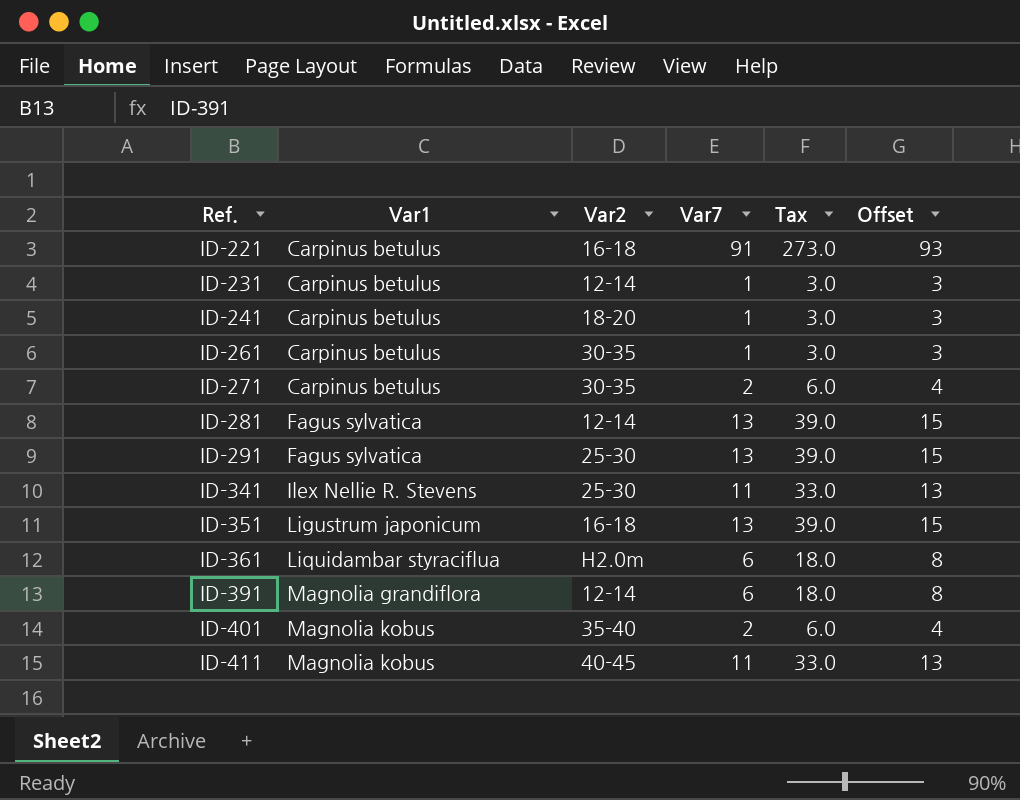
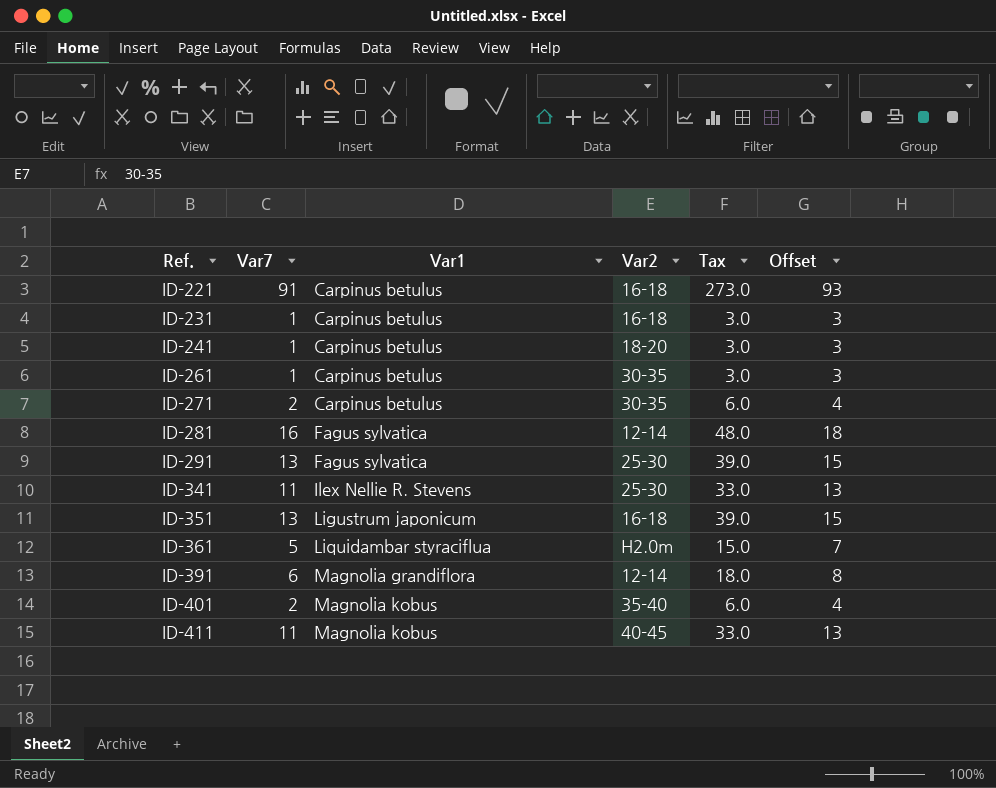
column Var7 | position: 4 -> 2
ID-231 | Var2: 12-14 -> 16-18
ID-281 | Var7: 13 -> 16
ID-281 | Tax: 39.0 -> 48.0
ID-281 | Offset: 15 -> 18
ID-361 | Var7: 6 -> 5
ID-361 | Tax: 18.0 -> 15.0
ID-361 | Offset: 8 -> 7

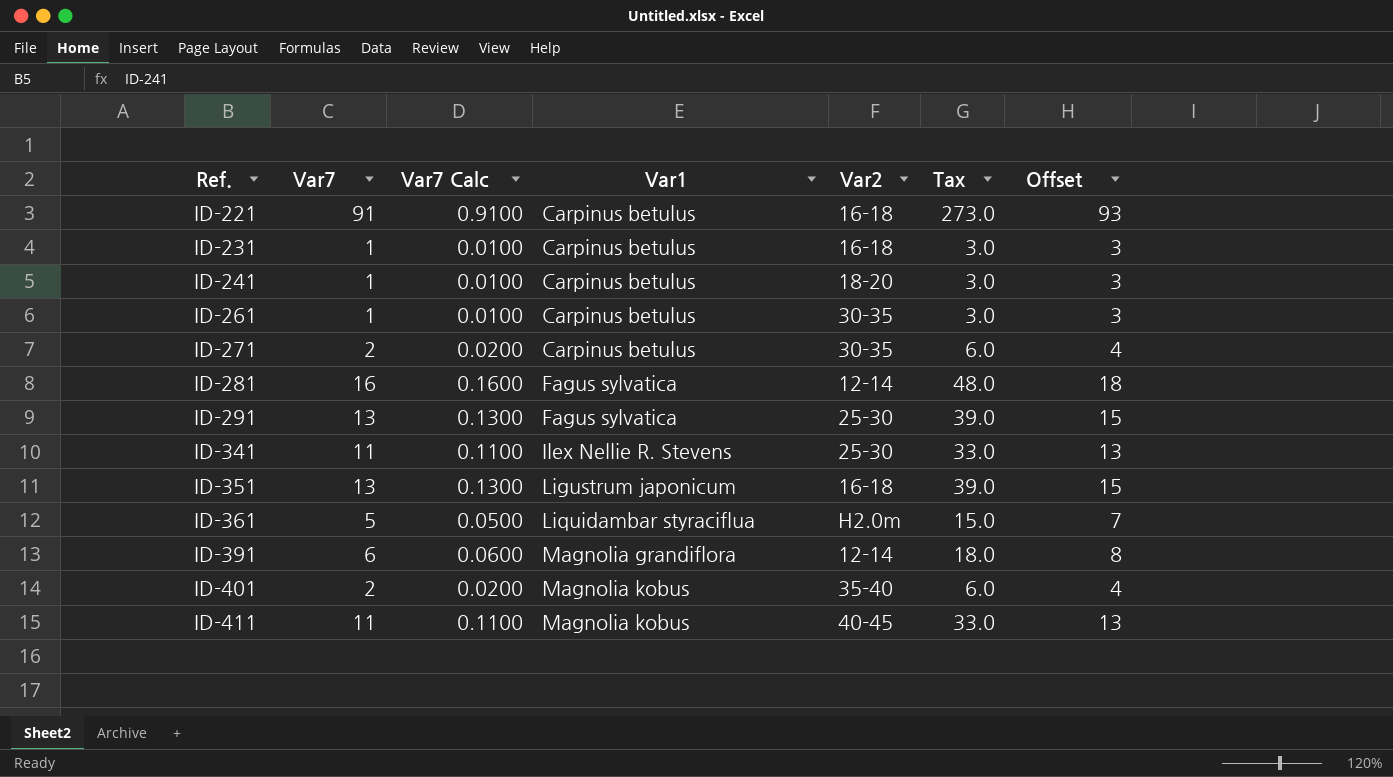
column Var7 Calc | formula: none -> [Var7] * 0.01

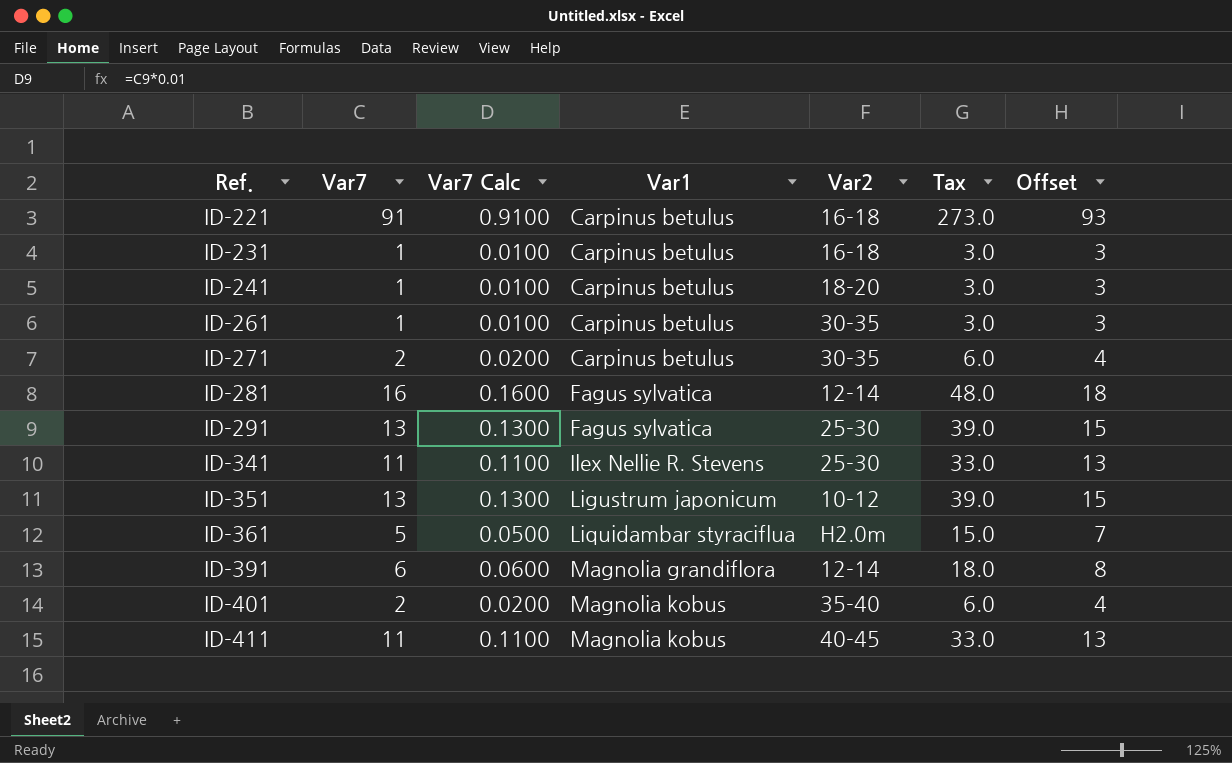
ID-351 | Var2: 16-18 -> 10-12

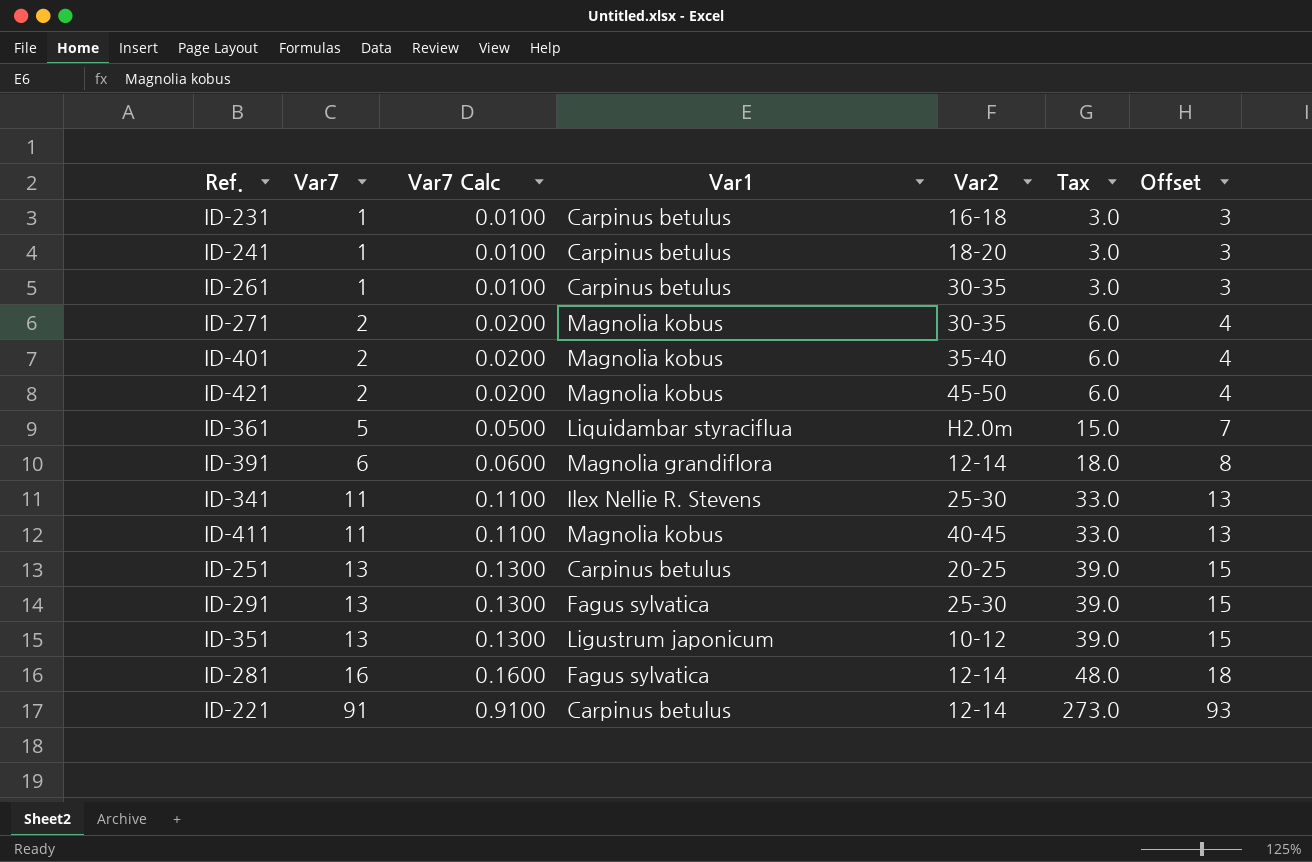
row order: Ref. ascending -> Var7 ascending
ID-271 | Var1: Carpinus betulus -> Magnolia kobus
row ID-421: none -> 2 | 0.0200 | Magnolia kobus | 45-50 | 6.0 | 4
row ID-251: none -> 13 | 0.1300 | Carpinus betulus | 20-25 | 39.0 | 15
ID-221 | Var2: 16-18 -> 12-14

